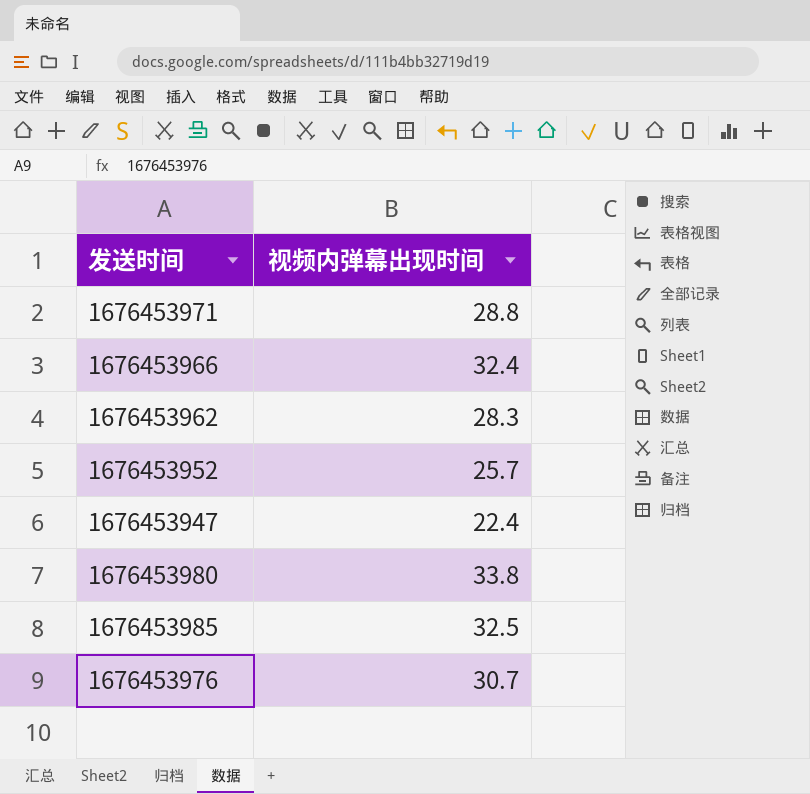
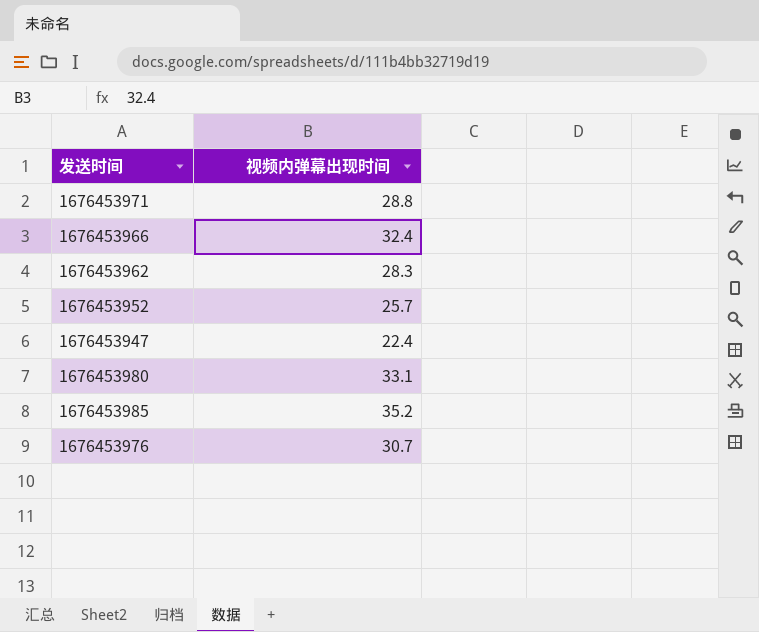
1676453980 | 视频内弹幕出现时间: 33.8 -> 33.1
1676453985 | 视频内弹幕出现时间: 32.5 -> 35.2

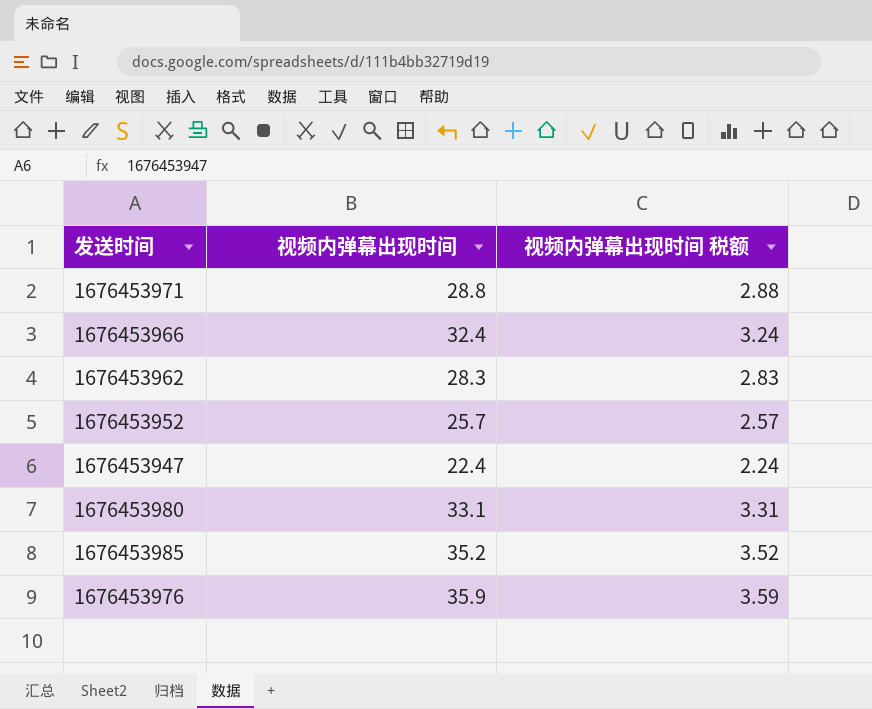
column 视频内弹幕出现时间 税额 | formula: none -> [视频内弹幕出现时间] * 0.1
1676453976 | 视频内弹幕出现时间: 30.7 -> 35.9

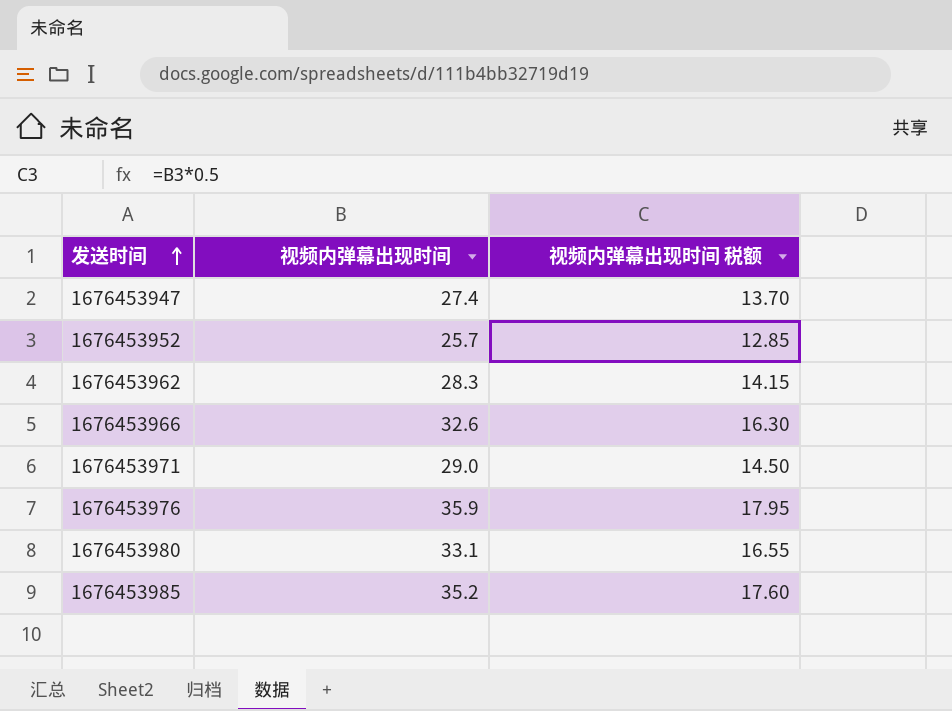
row order: none -> 发送时间 ascending
column 视频内弹幕出现时间 税额 | formula: [视频内弹幕出现时间] * 0.1 -> [视频内弹幕出现时间] * 0.5
1676453947 | 视频内弹幕出现时间: 22.4 -> 27.4
1676453966 | 视频内弹幕出现时间: 32.4 -> 32.6
1676453971 | 视频内弹幕出现时间: 28.8 -> 29.0

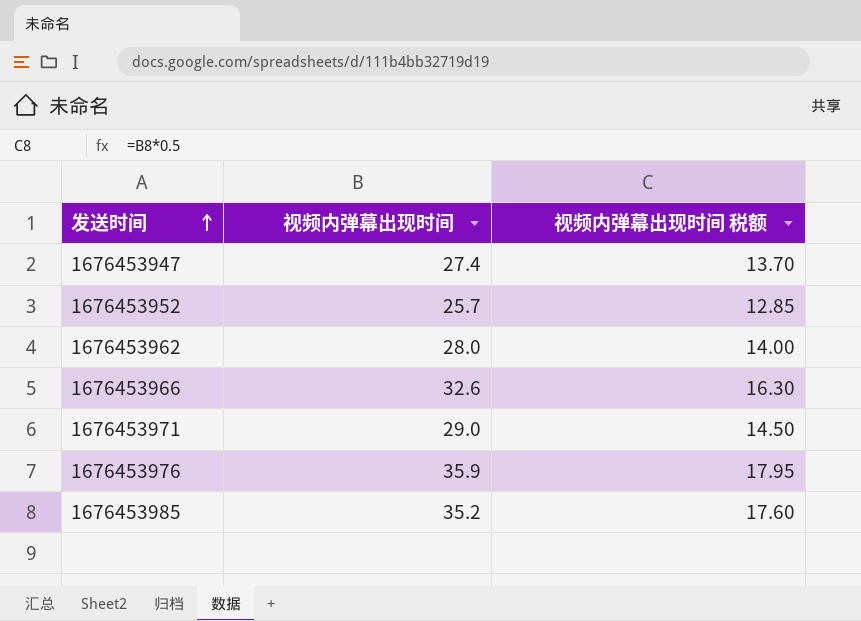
row 1676453980: 33.1 | 16.55 -> none
1676453962 | 视频内弹幕出现时间: 28.3 -> 28.0
1676453962 | 视频内弹幕出现时间 税额: 14.15 -> 14.00

